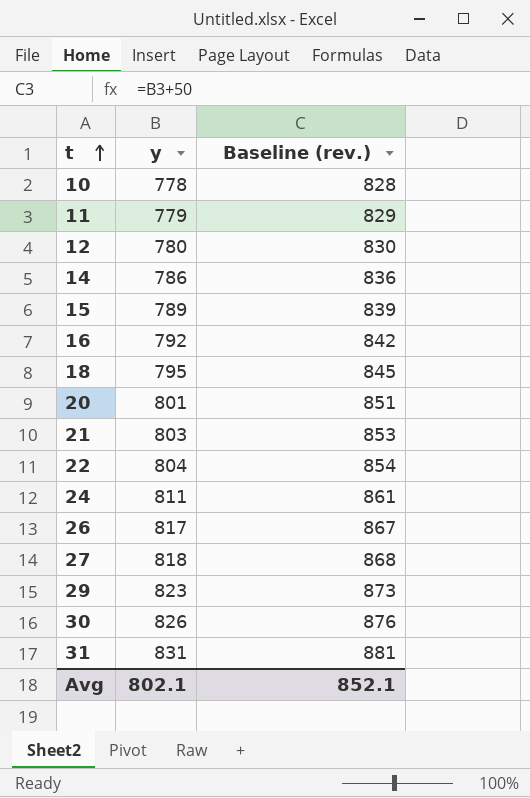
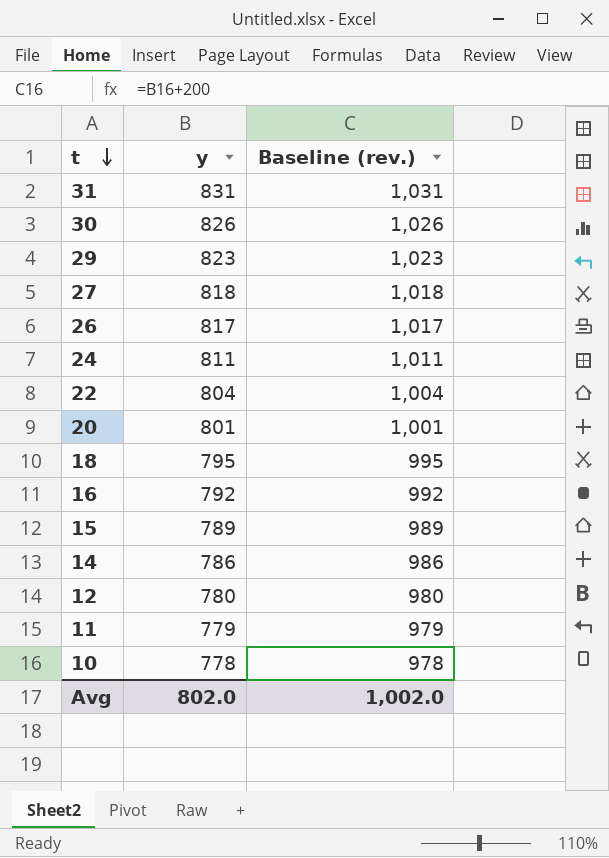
row order: t ascending -> t descending
column Baseline (rev.) | formula: [y] + 50 -> [y] + 200
row 21: 803 | 853 -> none
Avg | y: 802.1 -> 802.0
Avg | Baseline (rev.): 852.1 -> 1,002.0

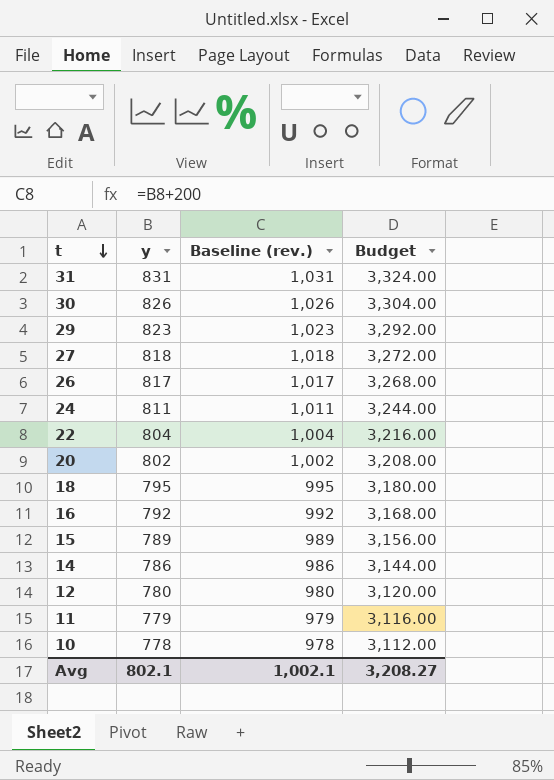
column Budget | formula: none -> [y] * 4
20 | y: 801 -> 802
20 | Baseline (rev.): 1,001 -> 1,002
Avg | y: 802.0 -> 802.1
Avg | Baseline (rev.): 1,002.0 -> 1,002.1

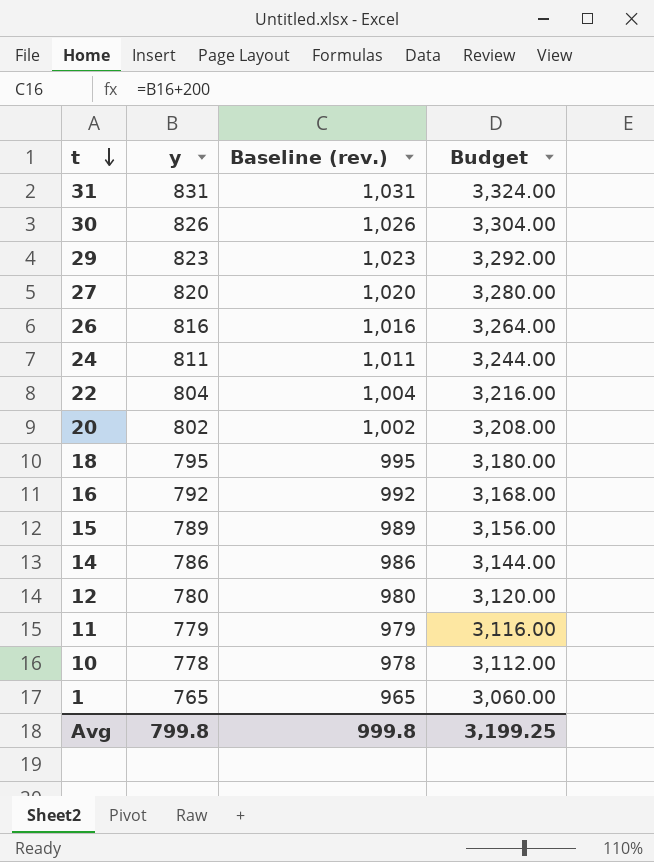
27 | y: 818 -> 820
27 | Baseline (rev.): 1,018 -> 1,020
27 | Budget: 3,272.00 -> 3,280.00
26 | y: 817 -> 816
26 | Baseline (rev.): 1,017 -> 1,016
26 | Budget: 3,268.00 -> 3,264.00
row 1: none -> 765 | 965 | 3,060.00
Avg | y: 802.1 -> 799.8
Avg | Baseline (rev.): 1,002.1 -> 999.8
Avg | Budget: 3,208.27 -> 3,199.25

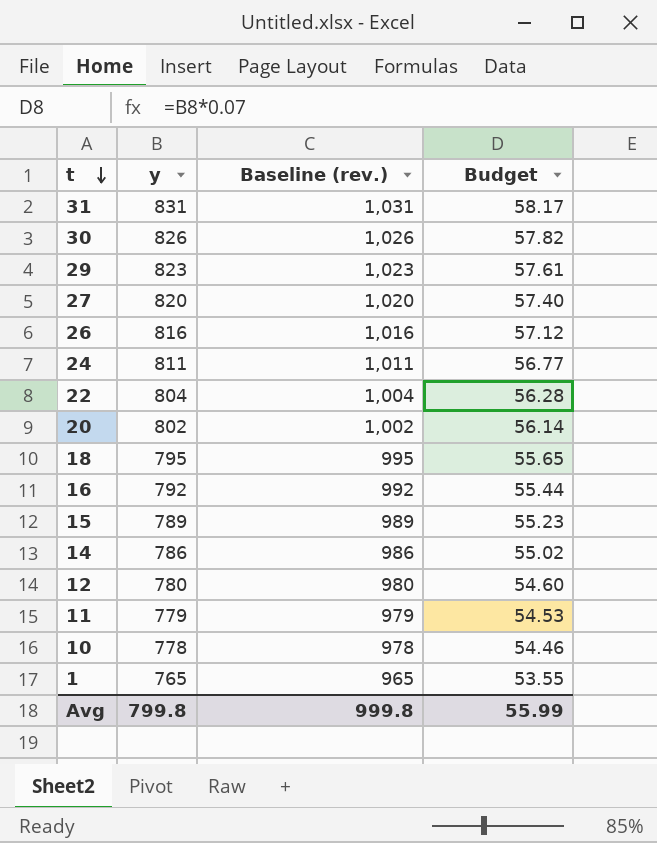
column Budget | formula: [y] * 4 -> [y] * 0.07
Avg | Budget: 3,199.25 -> 55.99

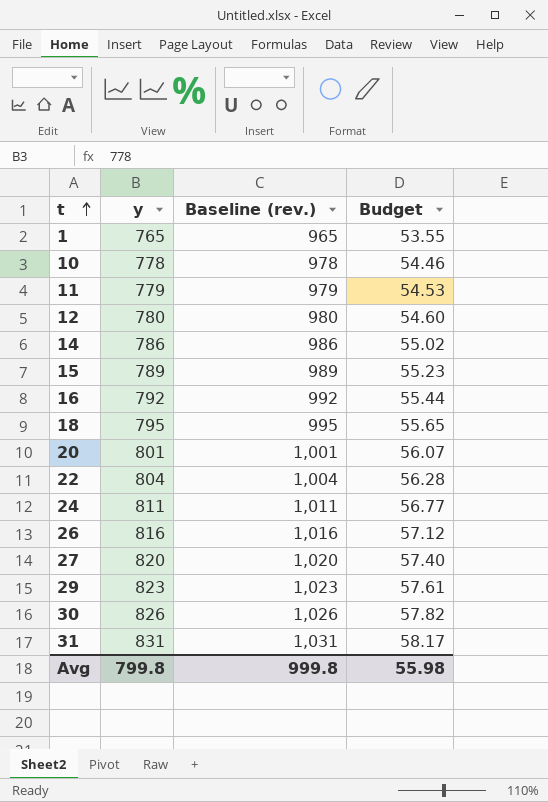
row order: t descending -> t ascending
20 | y: 802 -> 801
20 | Baseline (rev.): 1,002 -> 1,001
20 | Budget: 56.14 -> 56.07
Avg | Budget: 55.99 -> 55.98

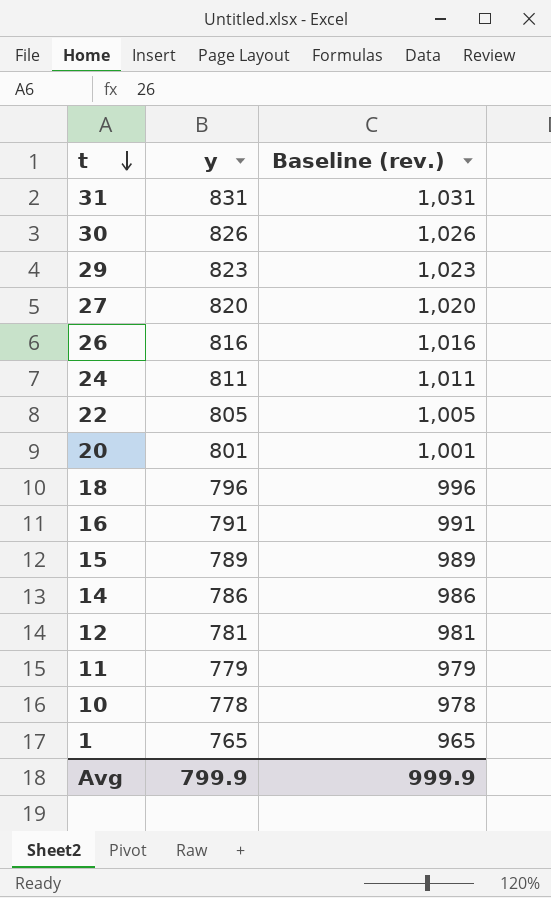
row order: t ascending -> t descending
column Budget | formula: [y] * 0.07 -> none
22 | y: 804 -> 805
22 | Baseline (rev.): 1,004 -> 1,005
18 | y: 795 -> 796
18 | Baseline (rev.): 995 -> 996
16 | y: 792 -> 791
16 | Baseline (rev.): 992 -> 991
12 | y: 780 -> 781
12 | Baseline (rev.): 980 -> 981
Avg | y: 799.8 -> 799.9
Avg | Baseline (rev.): 999.8 -> 999.9

